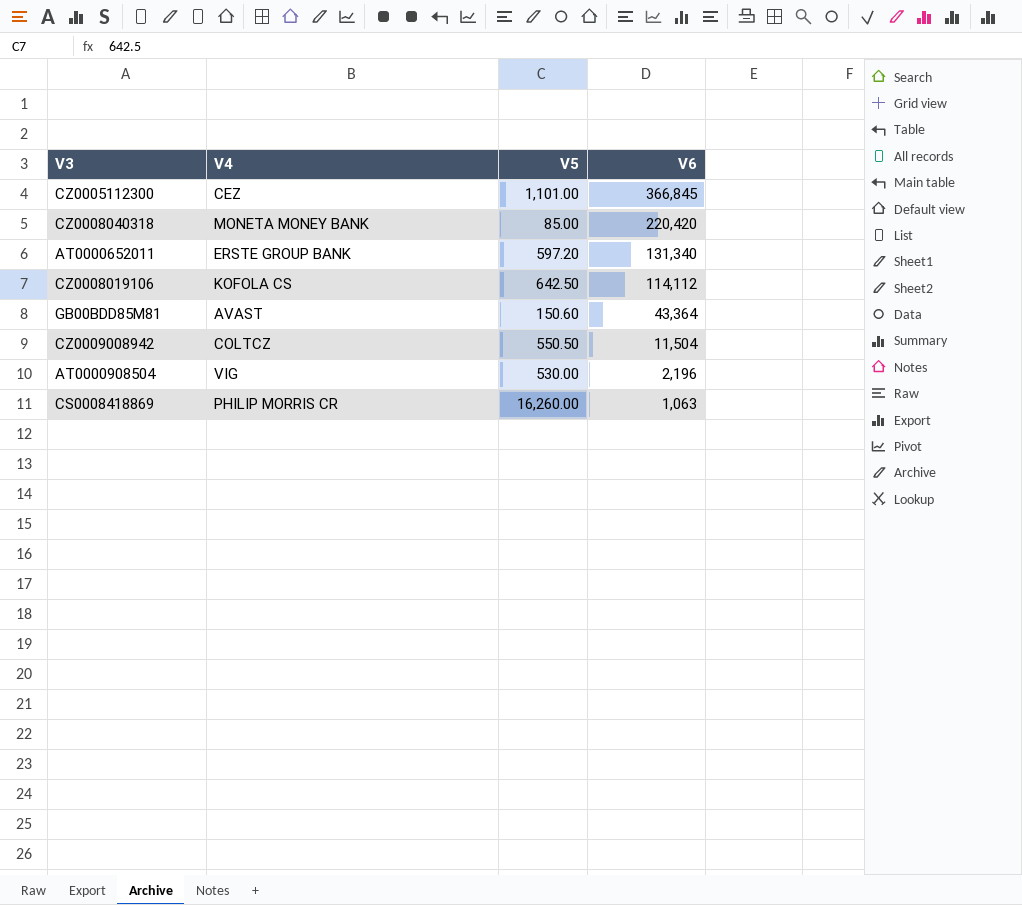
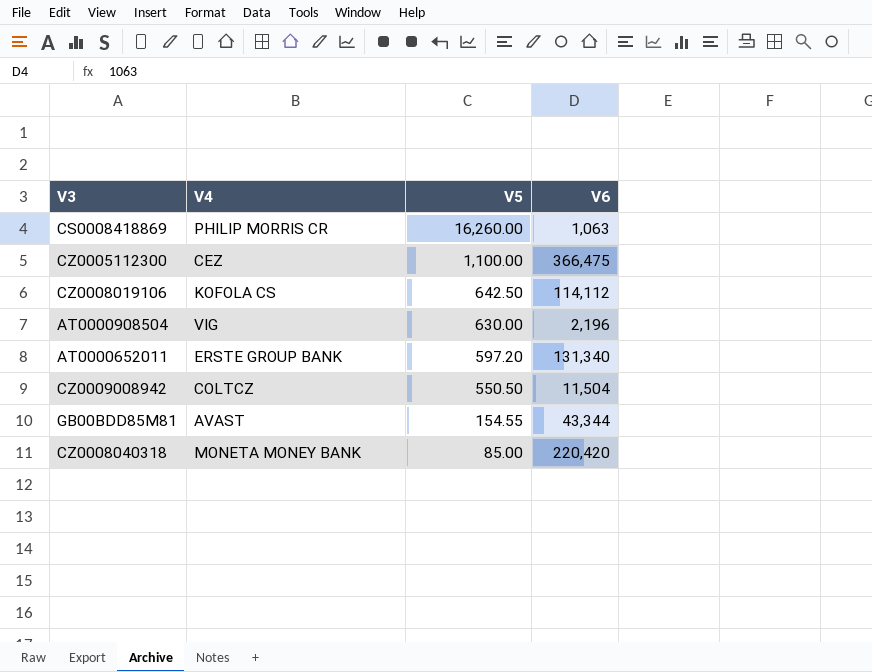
row order: V6 descending -> V5 descending
CZ0005112300 | V5: 1,101.00 -> 1,100.00
CZ0005112300 | V6: 366,845 -> 366,475
AT0000908504 | V5: 530.00 -> 630.00
GB00BDD85M81 | V5: 150.60 -> 154.55
GB00BDD85M81 | V6: 43,364 -> 43,344

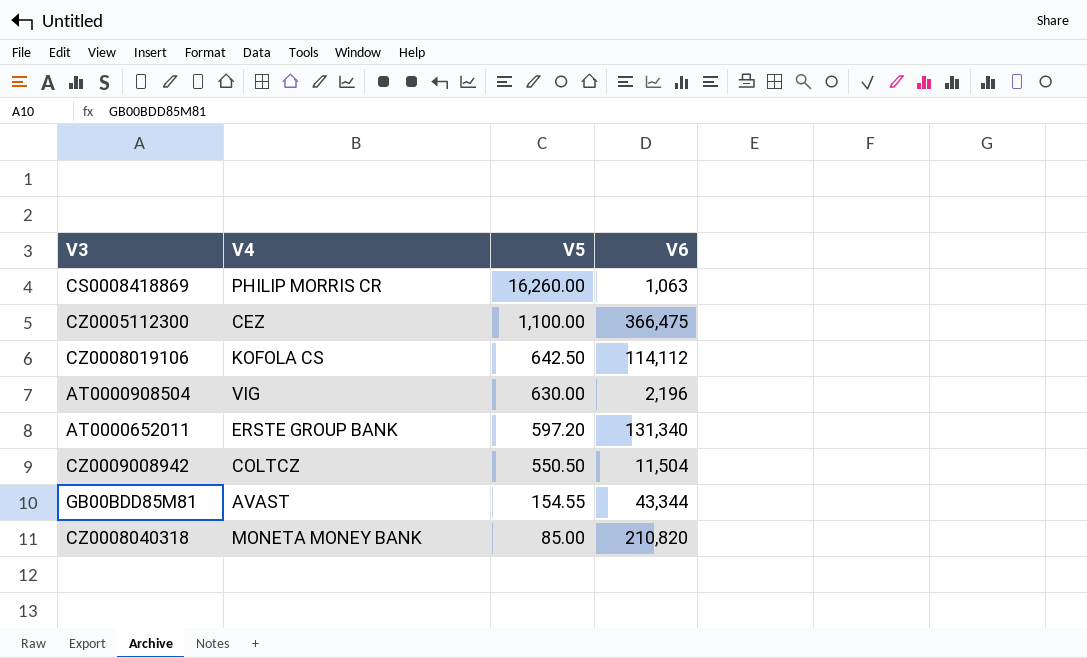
CZ0008040318 | V6: 220,420 -> 210,820

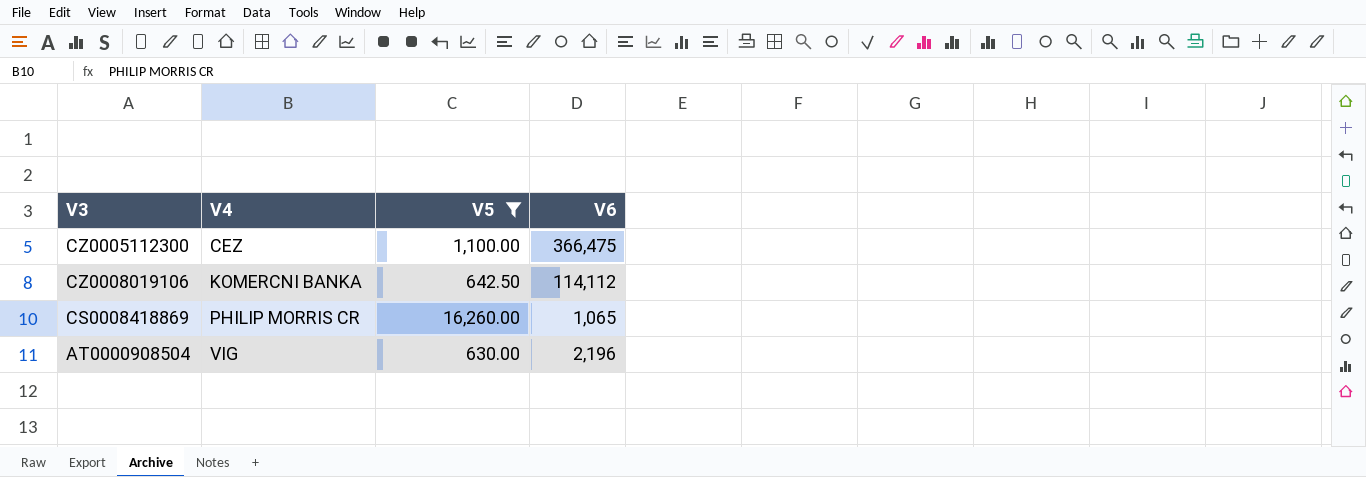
filter: none -> V5 >= 630.00
row order: V5 descending -> V4 ascending
CZ0008019106 | V4: KOFOLA CS -> KOMERCNI BANKA
CS0008418869 | V6: 1,063 -> 1,065

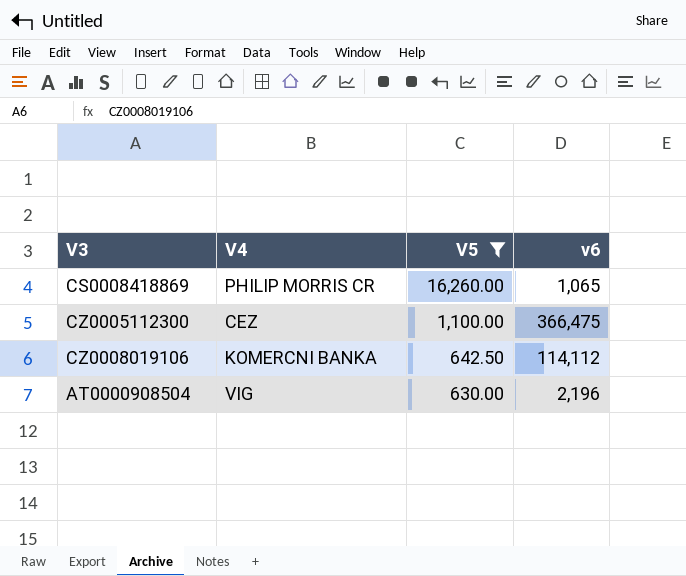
row order: V4 ascending -> V5 descending
column name: V6 -> v6

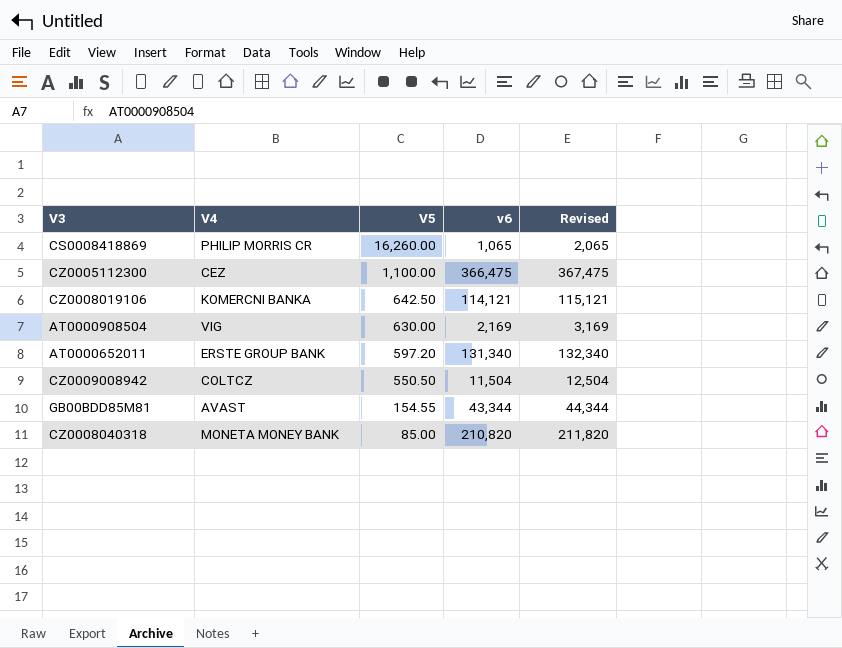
filter: V5 >= 630.00 -> none
column Revised | formula: none -> [v6] + 1000
CZ0008019106 | v6: 114,112 -> 114,121
AT0000908504 | v6: 2,196 -> 2,169

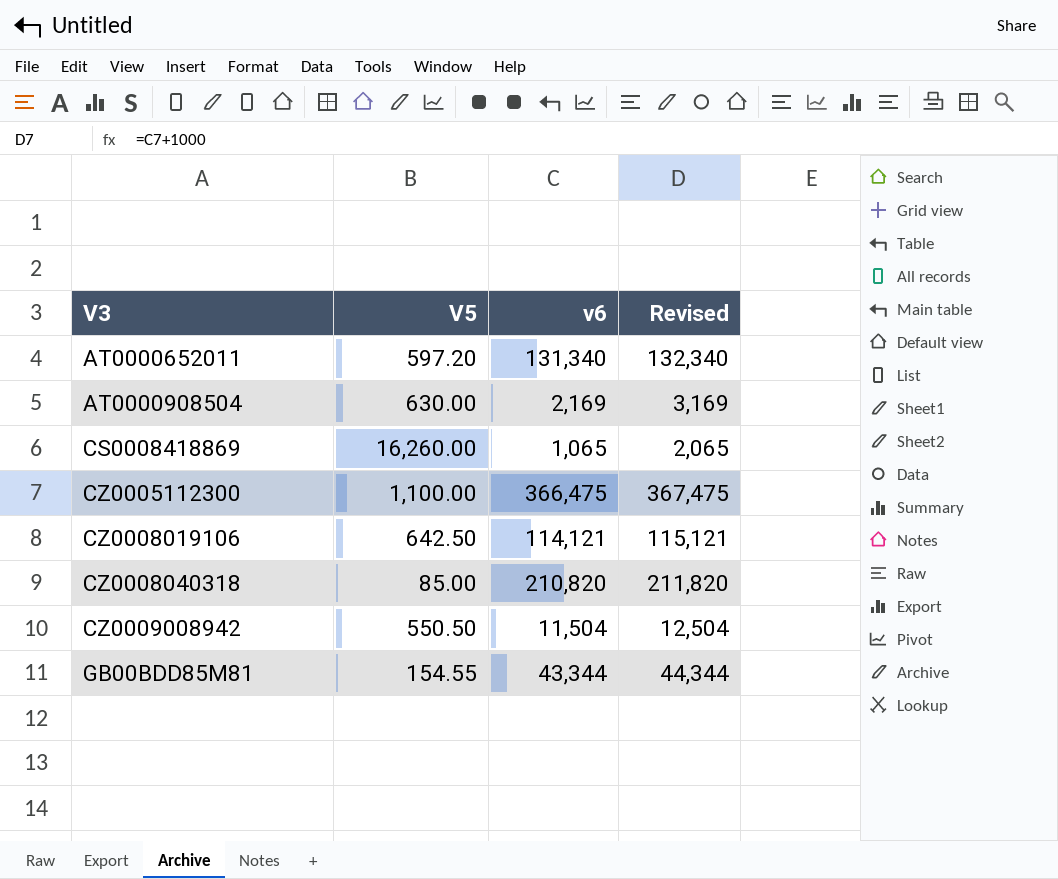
row order: V5 descending -> V3 ascending
column V4 | position: 2 -> none

